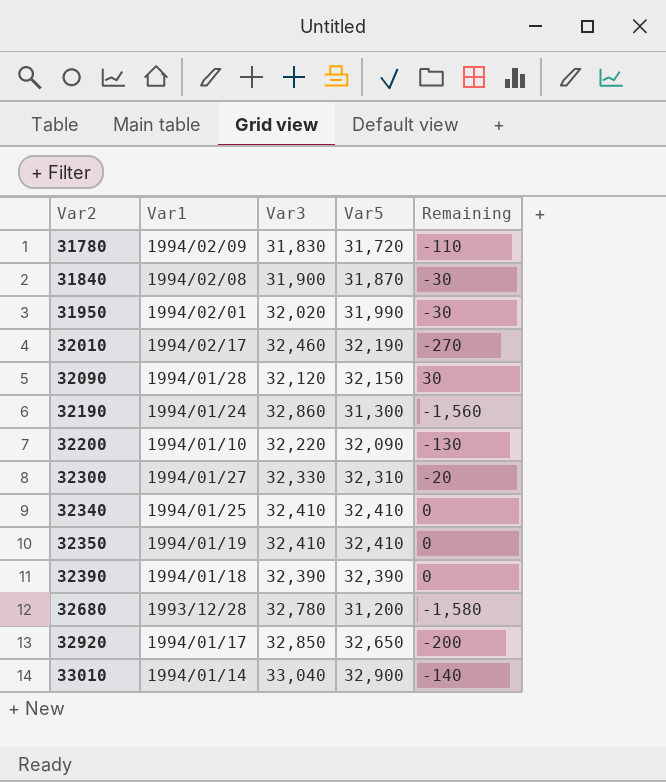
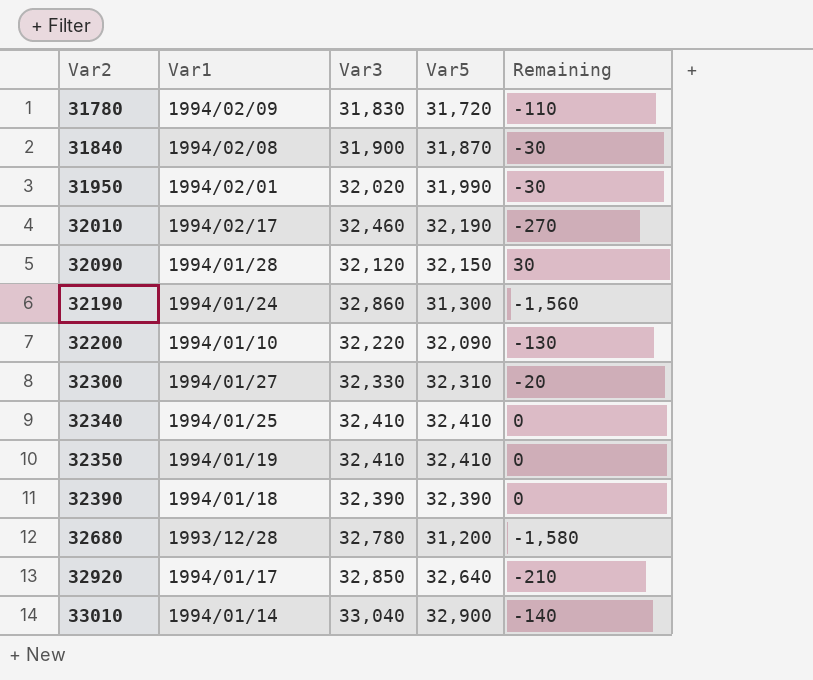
32920 | Var5: 32,650 -> 32,640
32920 | Remaining: -200 -> -210

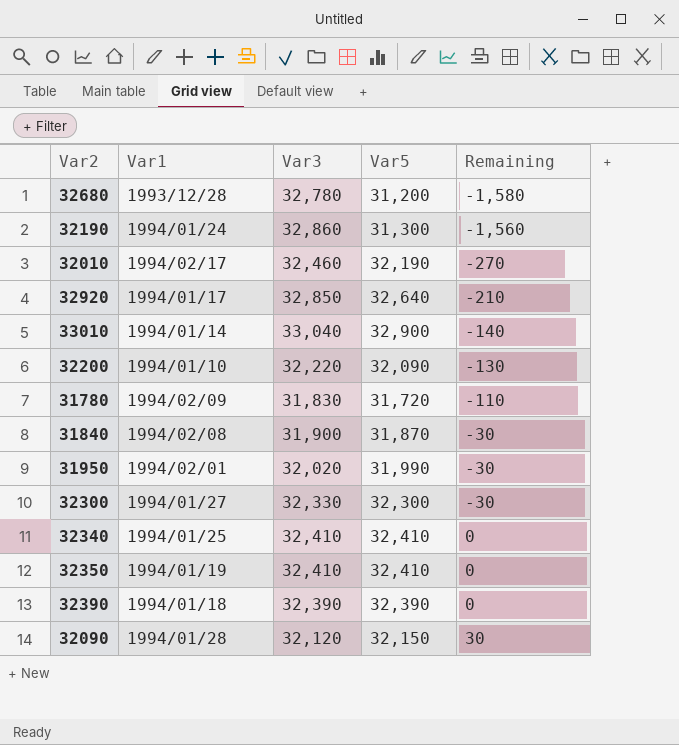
row order: Var2 ascending -> Remaining ascending
32300 | Var5: 32,310 -> 32,300
32300 | Remaining: -20 -> -30

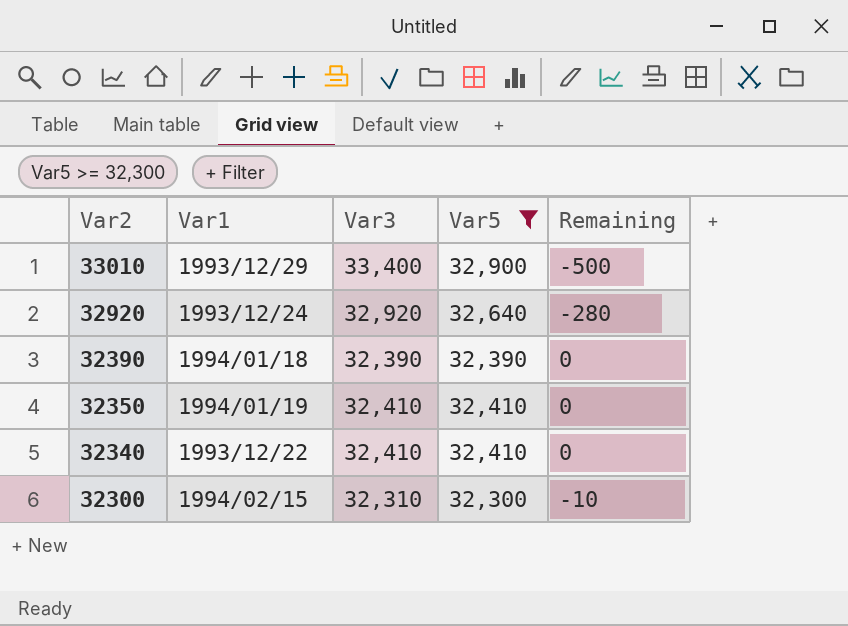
filter: none -> Var5 >= 32,300
row order: Remaining ascending -> Var2 descending
33010 | Var1: 1994/01/14 -> 1993/12/29
33010 | Var3: 33,040 -> 33,400
33010 | Remaining: -140 -> -500
32920 | Var1: 1994/01/17 -> 1993/12/24
32920 | Var3: 32,850 -> 32,920
32920 | Remaining: -210 -> -280
32340 | Var1: 1994/01/25 -> 1993/12/22
32300 | Var1: 1994/01/27 -> 1994/02/15
32300 | Var3: 32,330 -> 32,310
32300 | Remaining: -30 -> -10

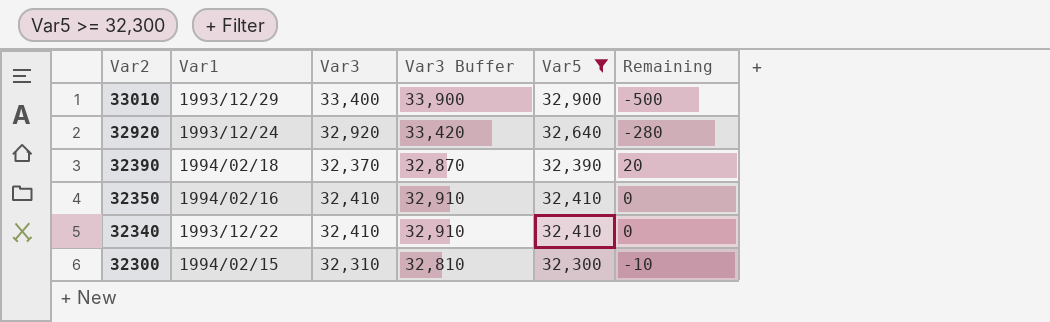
column Var3 Buffer | formula: none -> [Var3] + 500
32390 | Var1: 1994/01/18 -> 1994/02/18
32390 | Var3: 32,390 -> 32,370
32390 | Remaining: 0 -> 20
32350 | Var1: 1994/01/19 -> 1994/02/16

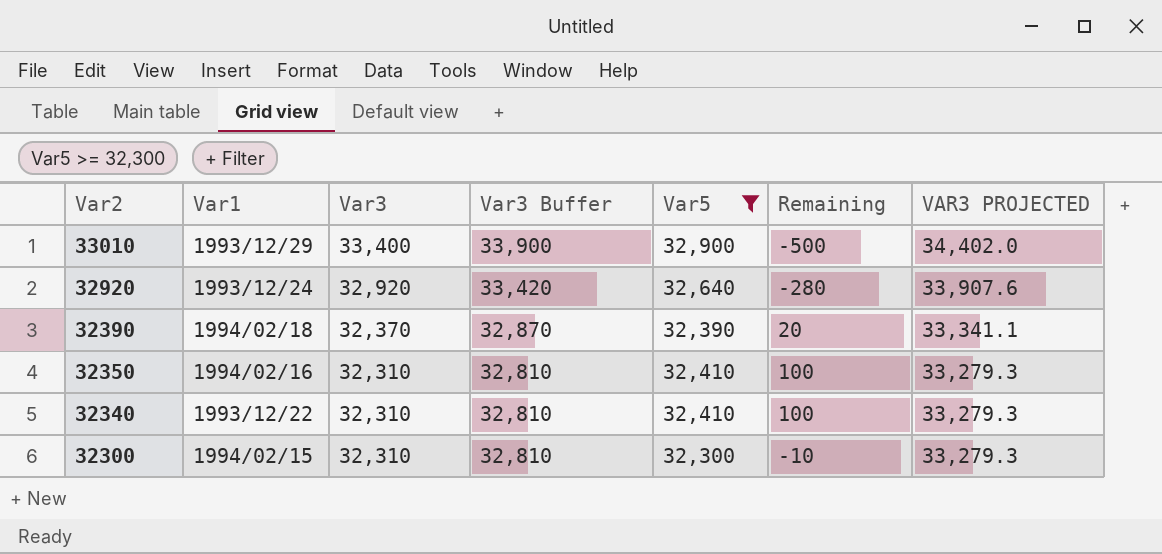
column VAR3 PROJECTED | formula: none -> [Var3] * 1.03
32350 | Var3: 32,410 -> 32,310
32350 | Var3 Buffer: 32,910 -> 32,810
32350 | Remaining: 0 -> 100
32340 | Var3: 32,410 -> 32,310
32340 | Var3 Buffer: 32,910 -> 32,810
32340 | Remaining: 0 -> 100

